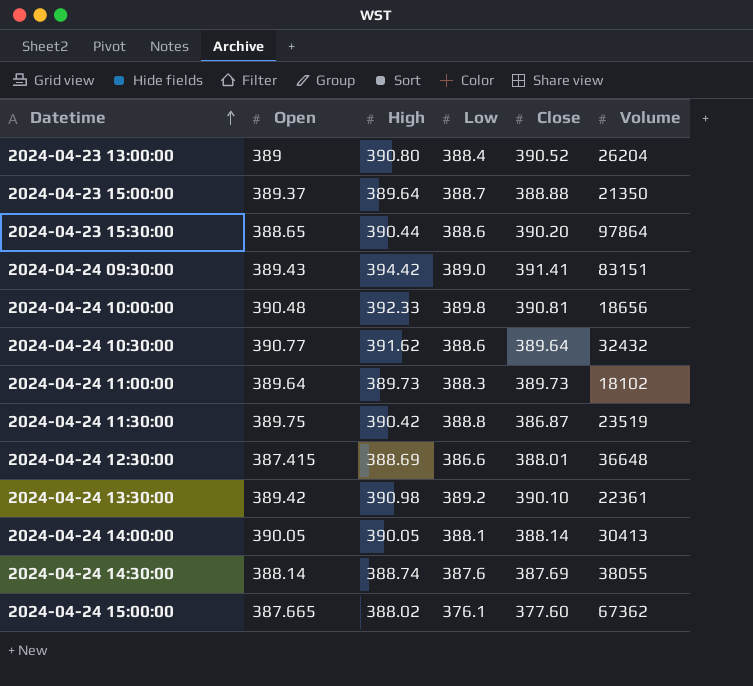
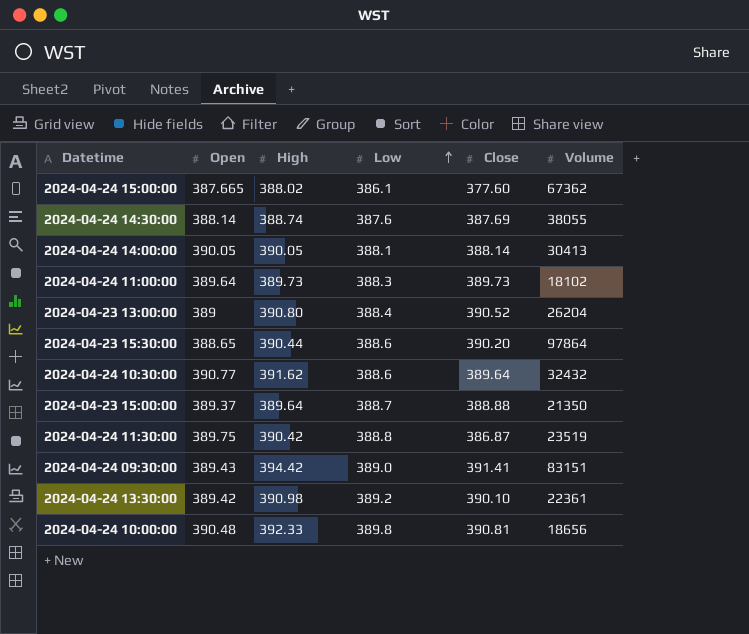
row order: Datetime ascending -> Low ascending
row 2024-04-24 12:30:00: 387.415 | 388.69 | 386.6 | 388.01 | 36648 -> none
2024-04-24 15:00:00 | Low: 376.1 -> 386.1

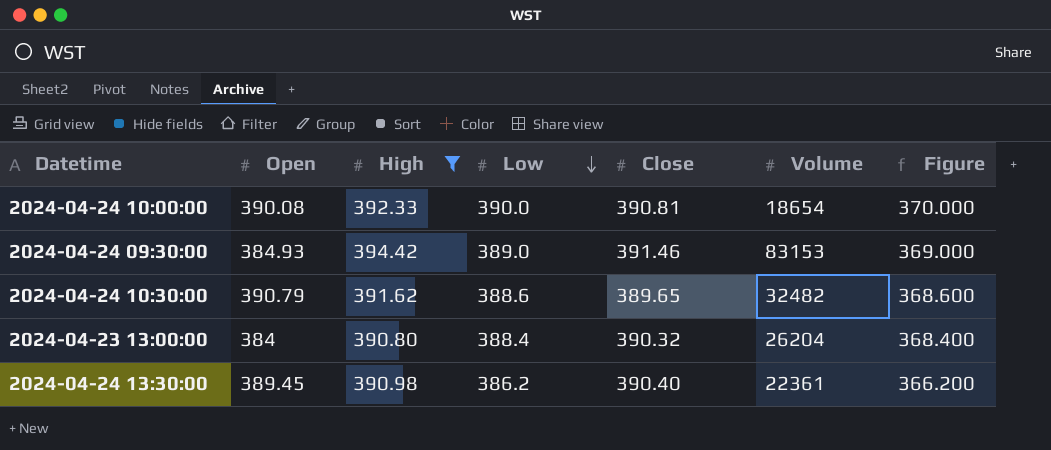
filter: none -> High >= 390.80
row order: Low ascending -> Low descending
column Figure | formula: none -> [Low] - 20
2024-04-24 10:00:00 | Open: 390.48 -> 390.08
2024-04-24 10:00:00 | Low: 389.8 -> 390.0
2024-04-24 10:00:00 | Volume: 18656 -> 18654
2024-04-24 09:30:00 | Open: 389.43 -> 384.93
2024-04-24 09:30:00 | Close: 391.41 -> 391.46
2024-04-24 09:30:00 | Volume: 83151 -> 83153
2024-04-24 10:30:00 | Open: 390.77 -> 390.79
2024-04-24 10:30:00 | Close: 389.64 -> 389.65
2024-04-24 10:30:00 | Volume: 32432 -> 32482
2024-04-23 13:00:00 | Open: 389 -> 384
2024-04-23 13:00:00 | Close: 390.52 -> 390.32
2024-04-24 13:30:00 | Open: 389.42 -> 389.45
2024-04-24 13:30:00 | Low: 389.2 -> 386.2
2024-04-24 13:30:00 | Close: 390.10 -> 390.40

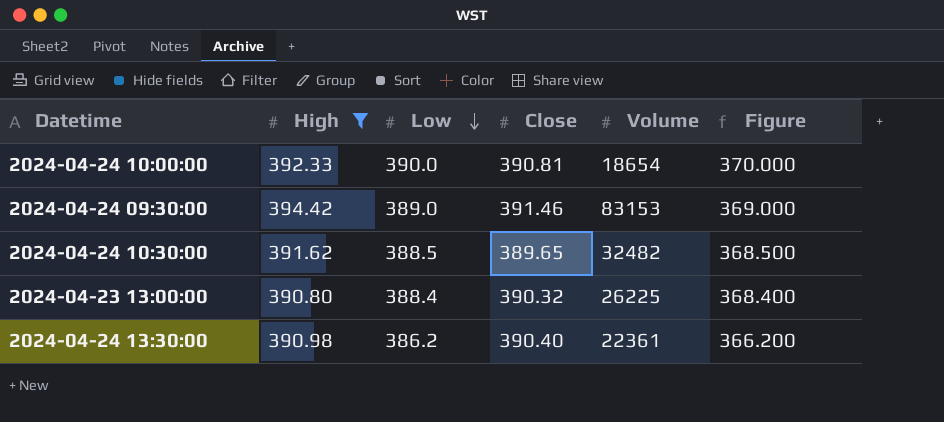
column Open | position: 2 -> none
2024-04-24 10:30:00 | Low: 388.6 -> 388.5
2024-04-24 10:30:00 | Figure: 368.600 -> 368.500
2024-04-23 13:00:00 | Volume: 26204 -> 26225

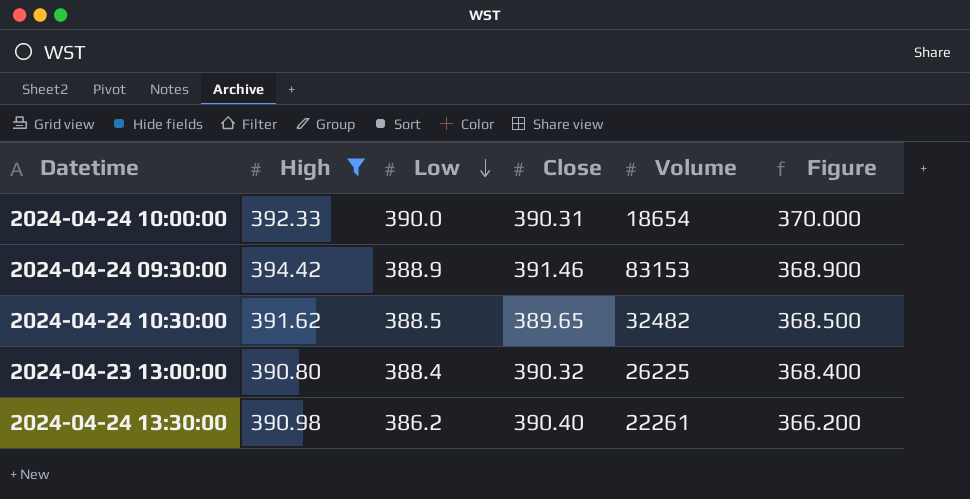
2024-04-24 10:00:00 | Close: 390.81 -> 390.31
2024-04-24 09:30:00 | Low: 389.0 -> 388.9
2024-04-24 09:30:00 | Figure: 369.000 -> 368.900
2024-04-24 13:30:00 | Volume: 22361 -> 22261

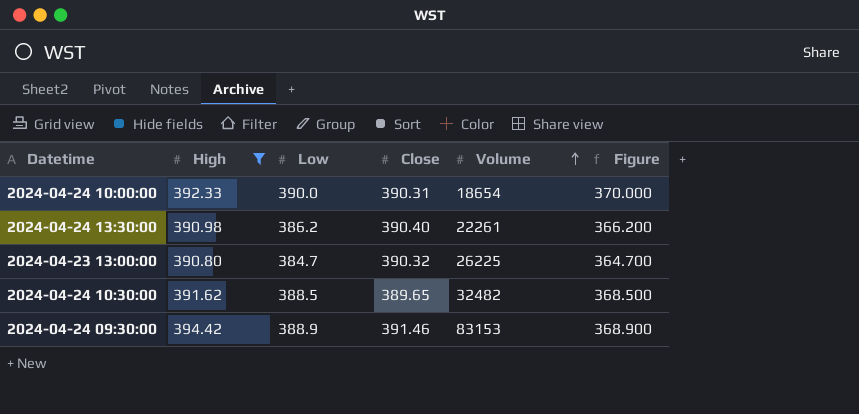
row order: Low descending -> Volume ascending
2024-04-23 13:00:00 | Low: 388.4 -> 384.7
2024-04-23 13:00:00 | Figure: 368.400 -> 364.700

